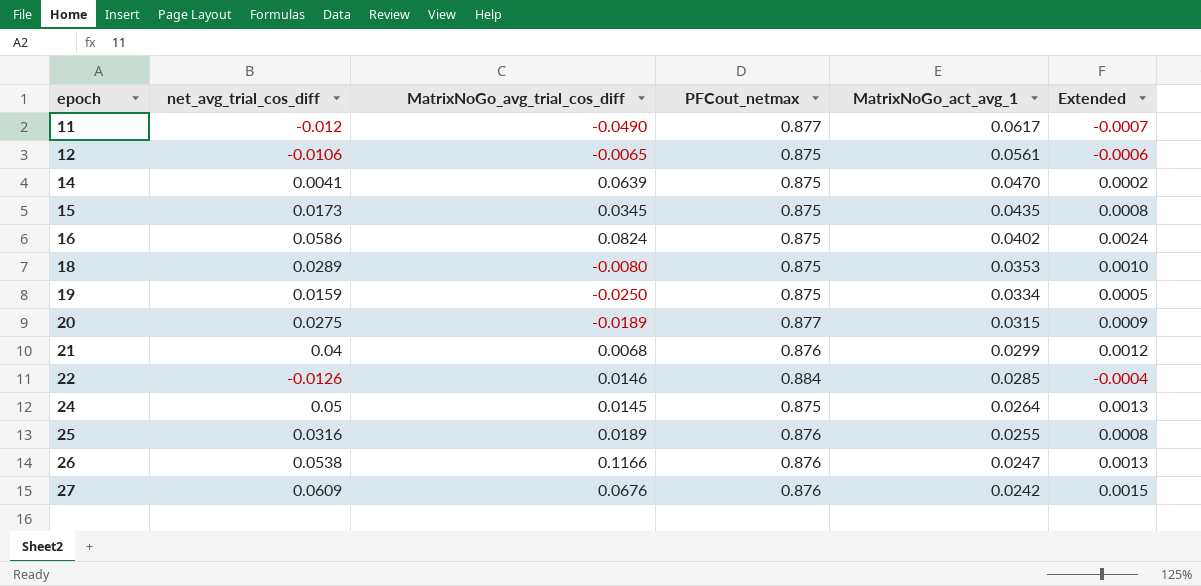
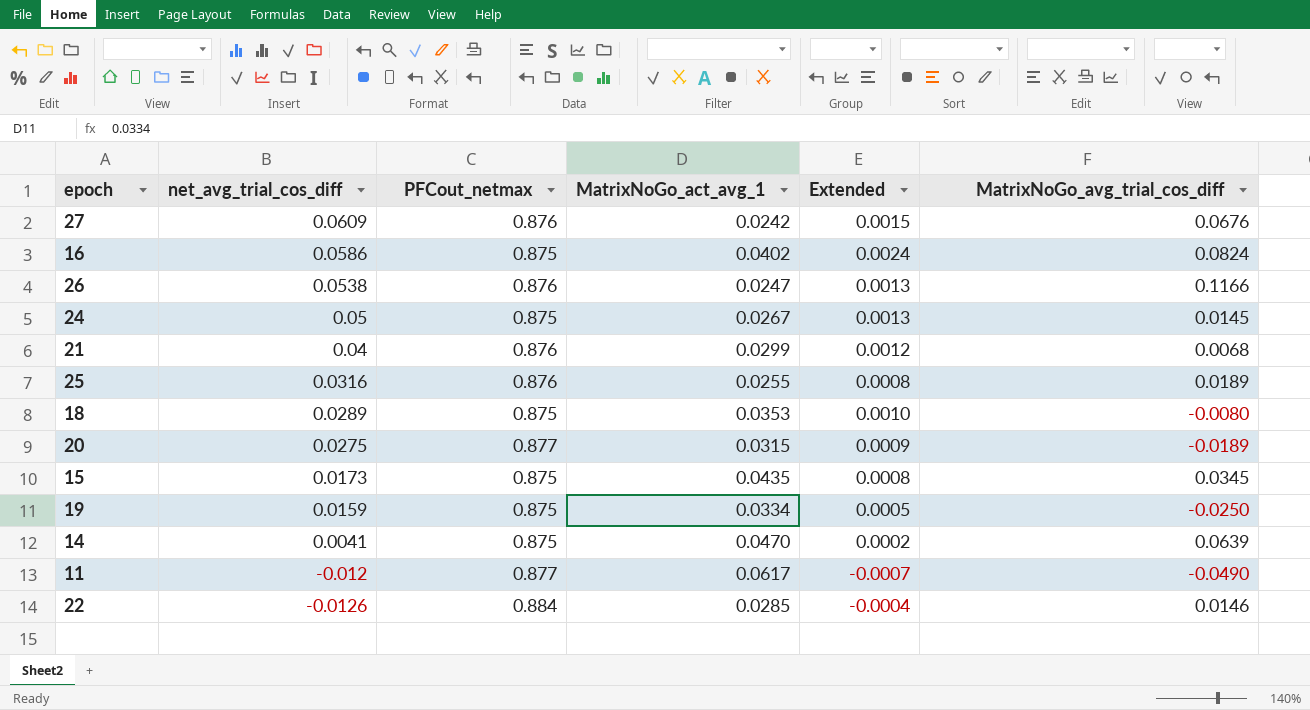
row order: epoch ascending -> net_avg_trial_cos_diff descending
column MatrixNoGo_avg_trial_cos_diff | position: 3 -> 6
row 12: -0.0106 | -0.0065 | 0.875 | 0.0561 | -0.0006 -> none
24 | MatrixNoGo_act_avg_1: 0.0264 -> 0.0267

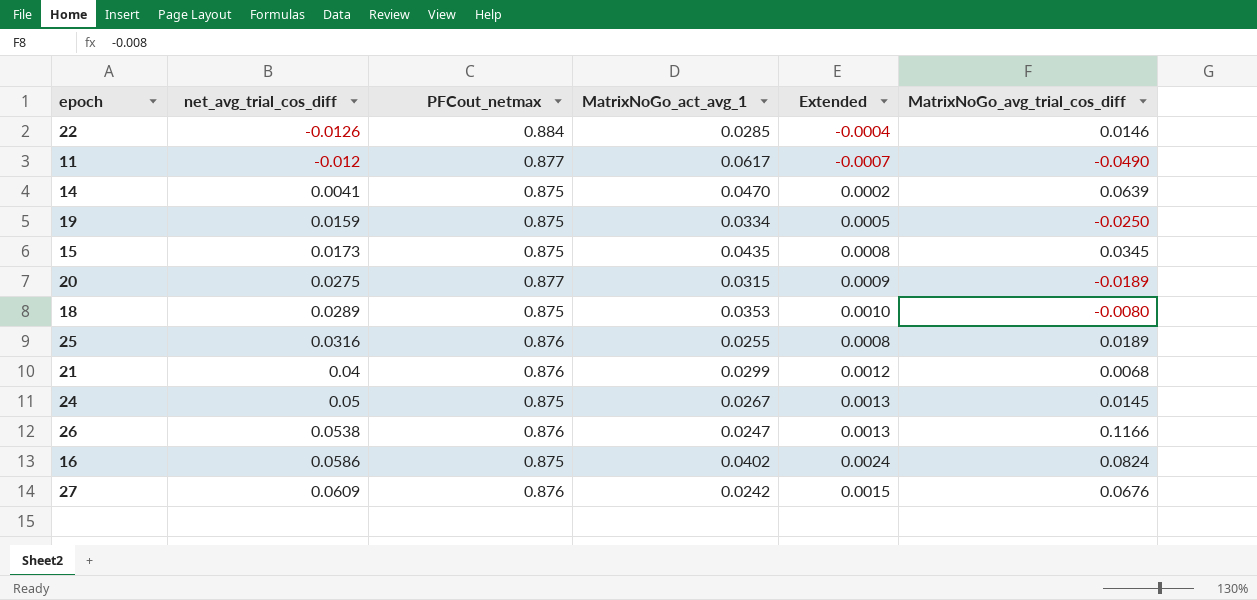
row order: net_avg_trial_cos_diff descending -> net_avg_trial_cos_diff ascending

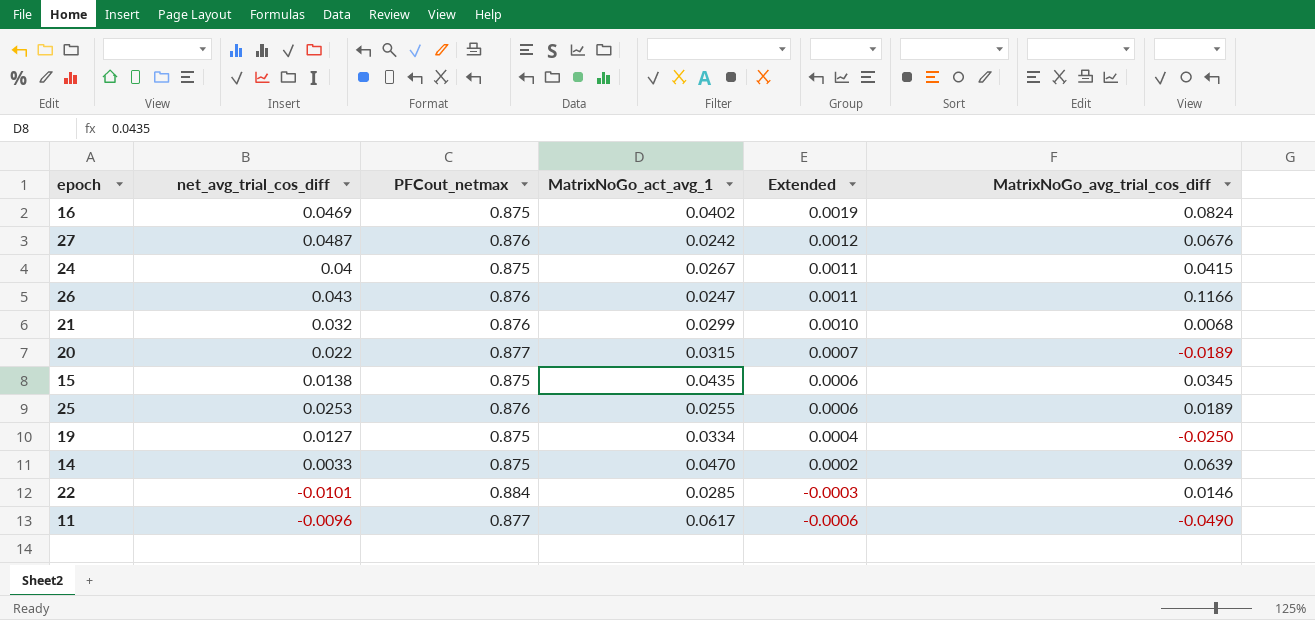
row order: net_avg_trial_cos_diff ascending -> Extended descending
row 18: 0.0289 | 0.875 | 0.0353 | 0.0010 | -0.0080 -> none
16 | net_avg_trial_cos_diff: 0.0586 -> 0.0469
16 | Extended: 0.0024 -> 0.0019
27 | net_avg_trial_cos_diff: 0.0609 -> 0.0487
27 | Extended: 0.0015 -> 0.0012
24 | net_avg_trial_cos_diff: 0.05 -> 0.04
24 | Extended: 0.0013 -> 0.0011
24 | MatrixNoGo_avg_trial_cos_diff: 0.0145 -> 0.0415
26 | net_avg_trial_cos_diff: 0.0538 -> 0.043
26 | Extended: 0.0013 -> 0.0011
21 | net_avg_trial_cos_diff: 0.04 -> 0.032
21 | Extended: 0.0012 -> 0.0010
20 | net_avg_trial_cos_diff: 0.0275 -> 0.022
20 | Extended: 0.0009 -> 0.0007
15 | net_avg_trial_cos_diff: 0.0173 -> 0.0138
15 | Extended: 0.0008 -> 0.0006
25 | net_avg_trial_cos_diff: 0.0316 -> 0.0253
25 | Extended: 0.0008 -> 0.0006
19 | net_avg_trial_cos_diff: 0.0159 -> 0.0127
19 | Extended: 0.0005 -> 0.0004
14 | net_avg_trial_cos_diff: 0.0041 -> 0.0033
22 | net_avg_trial_cos_diff: -0.0126 -> -0.0101
22 | Extended: -0.0004 -> -0.0003
11 | net_avg_trial_cos_diff: -0.012 -> -0.0096
11 | Extended: -0.0007 -> -0.0006

